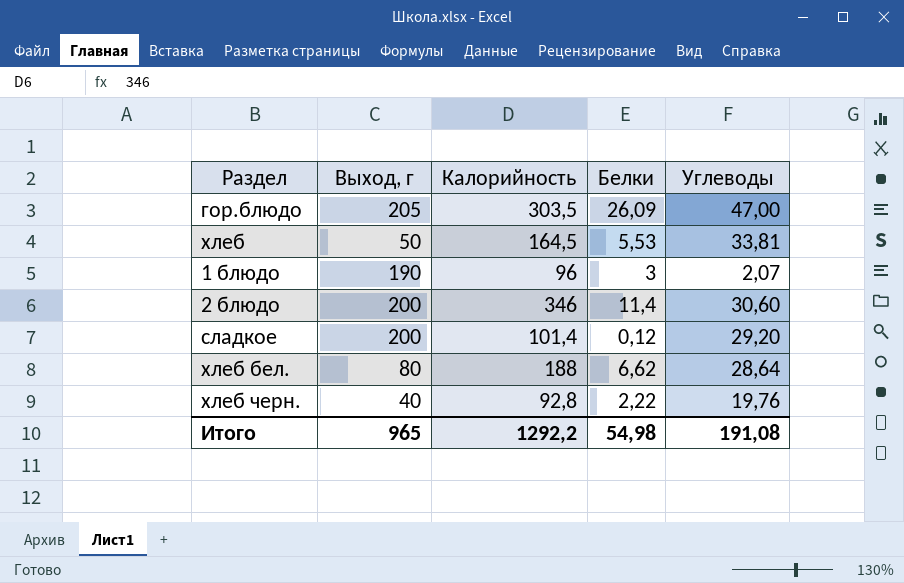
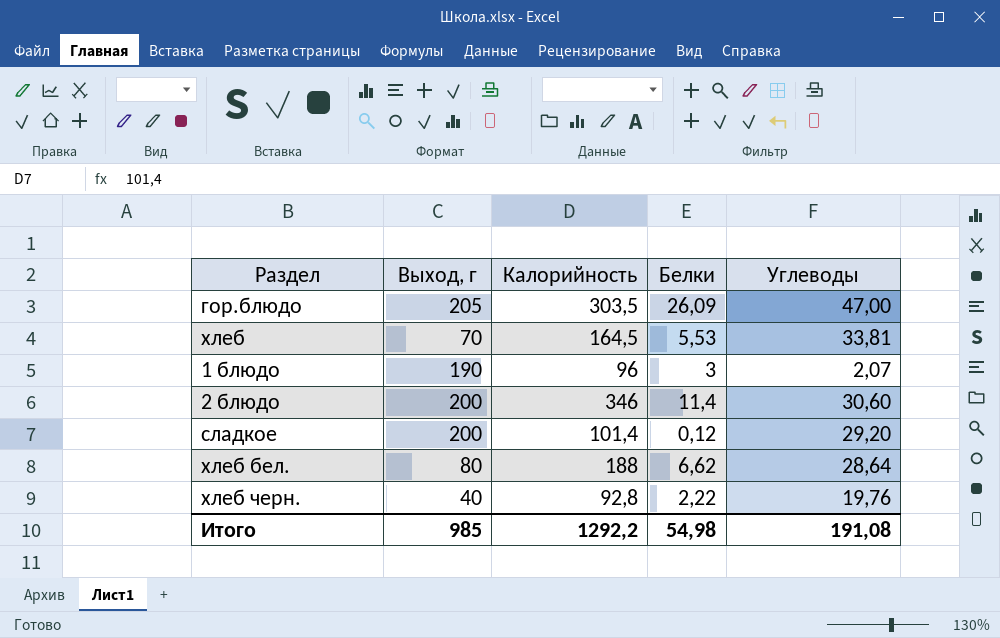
хлеб | Выход, г: 50 -> 70
Итого | Выход, г: 965 -> 985

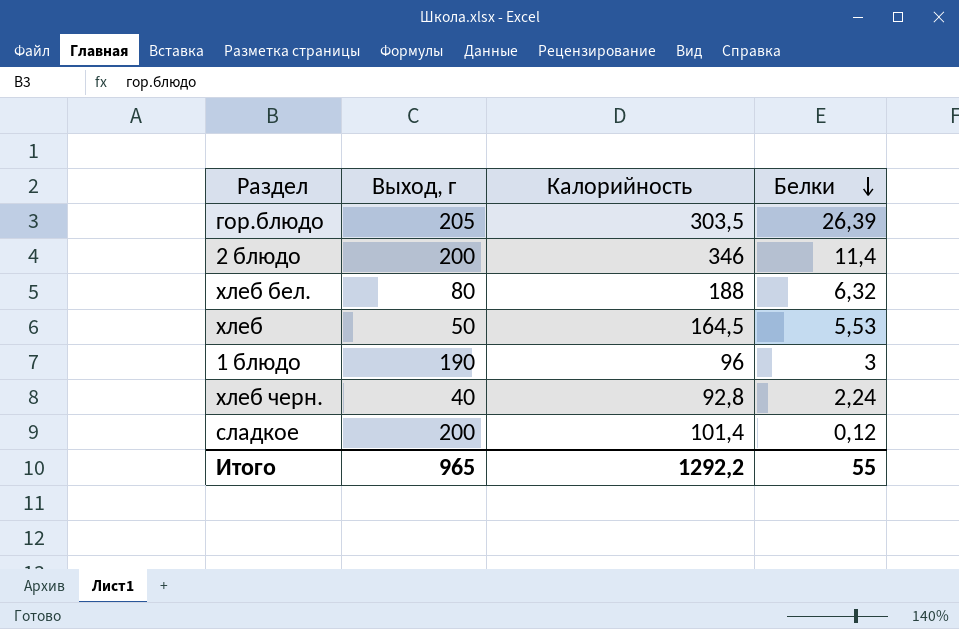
row order: none -> Белки descending
column Углеводы | position: 5 -> none
гор.блюдо | Белки: 26,09 -> 26,39
хлеб бел. | Белки: 6,62 -> 6,32
хлеб | Выход, г: 70 -> 50
хлеб черн. | Белки: 2,22 -> 2,24
Итого | Выход, г: 985 -> 965
Итого | Белки: 54,98 -> 55

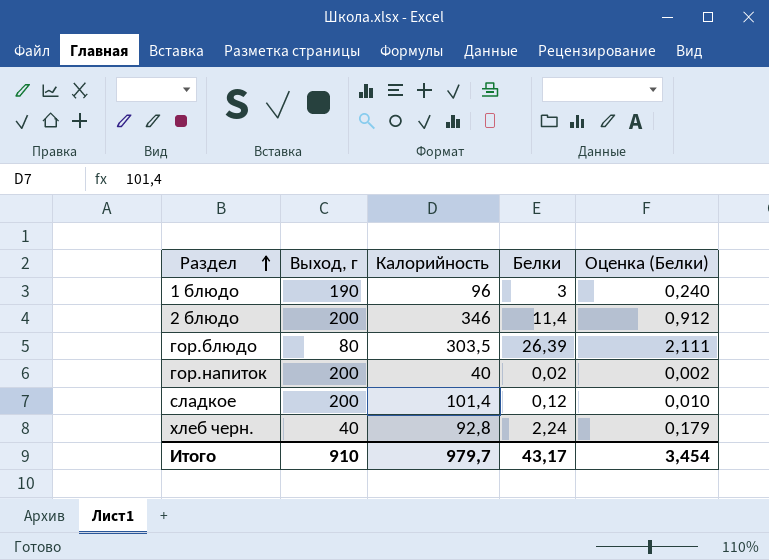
row order: Белки descending -> Раздел ascending
column Оценка (Белки) | formula: none -> [Белки] * 0,08
row хлеб бел.: 80 | 188 | 6,32 -> none
row хлеб: 50 | 164,5 | 5,53 -> none
гор.блюдо | Выход, г: 205 -> 80
row гор.напиток: none -> 200 | 40 | 0,02 | 0,002
Итого | Выход, г: 965 -> 910
Итого | Калорийность: 1292,2 -> 979,7
Итого | Белки: 55 -> 43,17

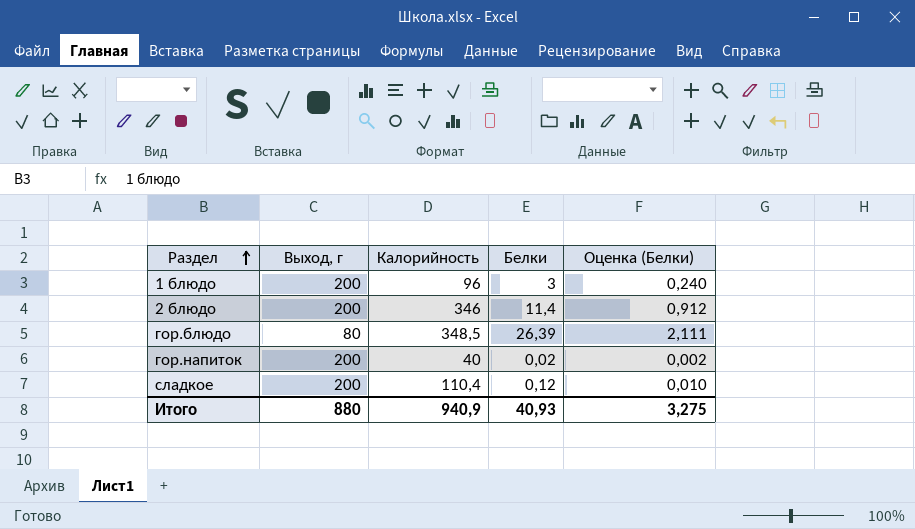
row хлеб черн.: 40 | 92,8 | 2,24 | 0,179 -> none
1 блюдо | Выход, г: 190 -> 200
гор.блюдо | Калорийность: 303,5 -> 348,5
сладкое | Калорийность: 101,4 -> 110,4
Итого | Выход, г: 910 -> 880
Итого | Калорийность: 979,7 -> 940,9
Итого | Белки: 43,17 -> 40,93
Итого | Оценка (Белки): 3,454 -> 3,275

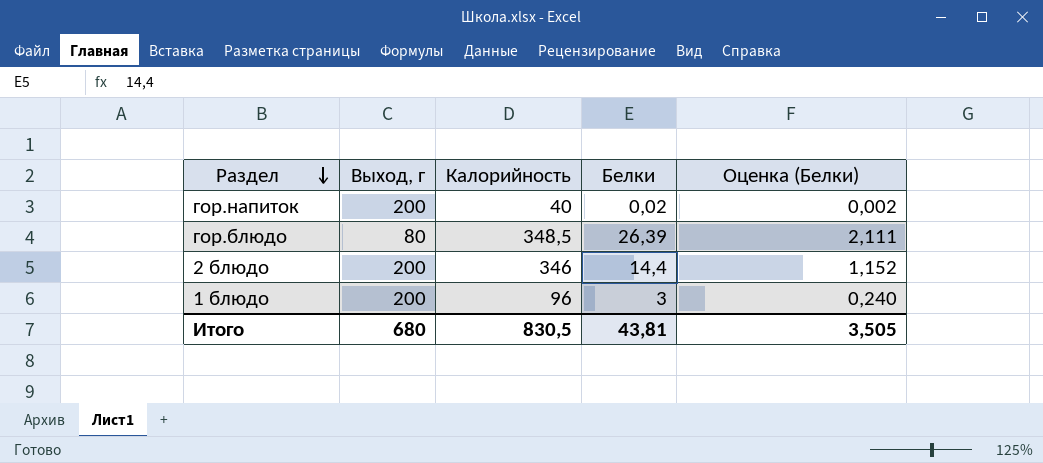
row order: Раздел ascending -> Раздел descending
row сладкое: 200 | 110,4 | 0,12 | 0,010 -> none
2 блюдо | Белки: 11,4 -> 14,4
2 блюдо | Оценка (Белки): 0,912 -> 1,152
Итого | Выход, г: 880 -> 680
Итого | Калорийность: 940,9 -> 830,5
Итого | Белки: 40,93 -> 43,81
Итого | Оценка (Белки): 3,275 -> 3,505

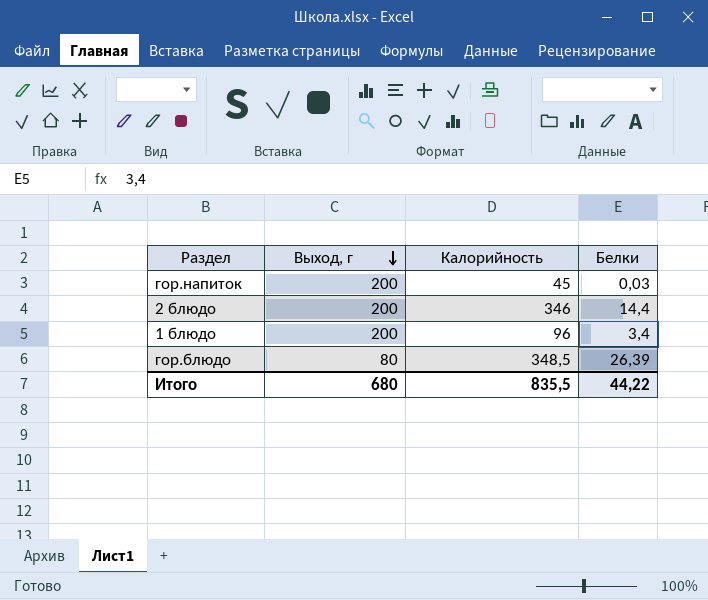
row order: Раздел descending -> Выход, г descending
column Оценка (Белки) | formula: [Белки] * 0,08 -> none
гор.напиток | Калорийность: 40 -> 45
гор.напиток | Белки: 0,02 -> 0,03
1 блюдо | Белки: 3 -> 3,4
Итого | Калорийность: 830,5 -> 835,5
Итого | Белки: 43,81 -> 44,22

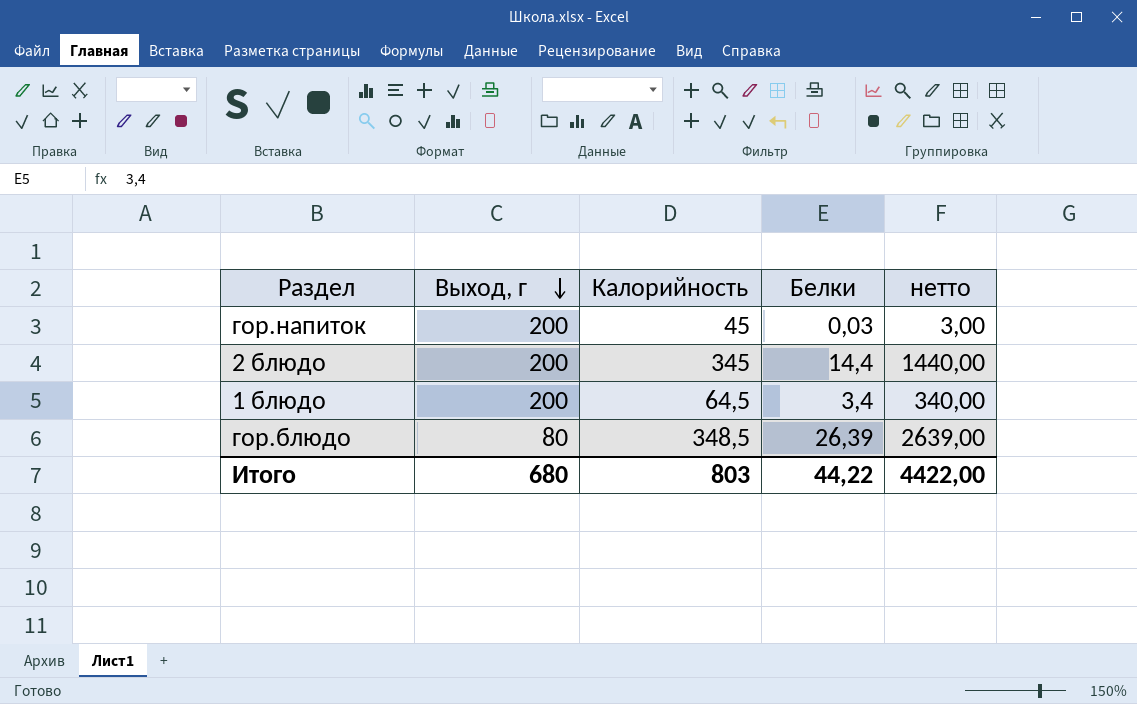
column нетто | formula: none -> [Белки] * 100
2 блюдо | Калорийность: 346 -> 345
1 блюдо | Калорийность: 96 -> 64,5
Итого | Калорийность: 835,5 -> 803

